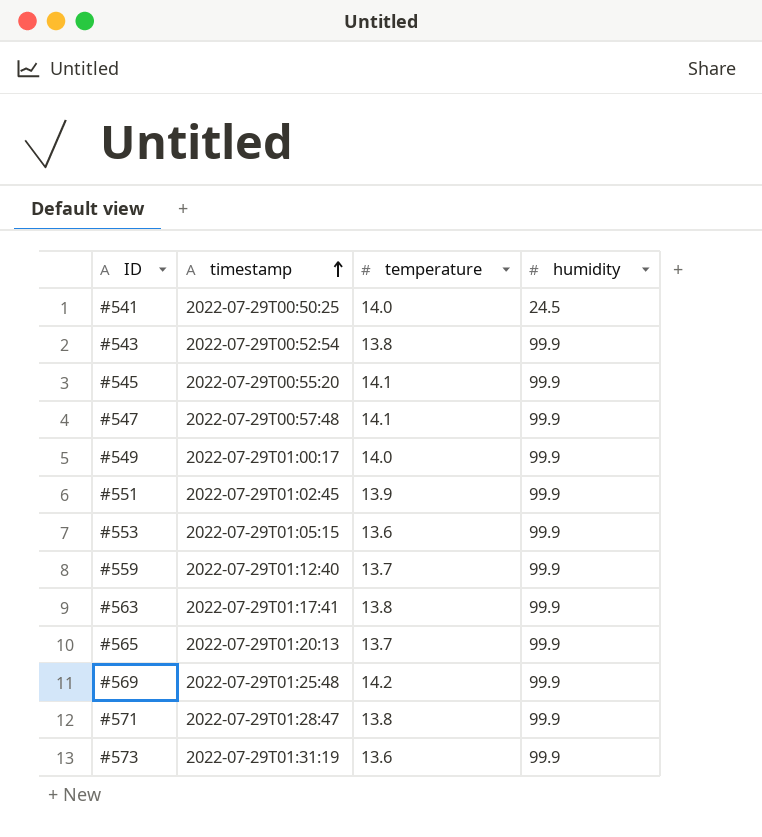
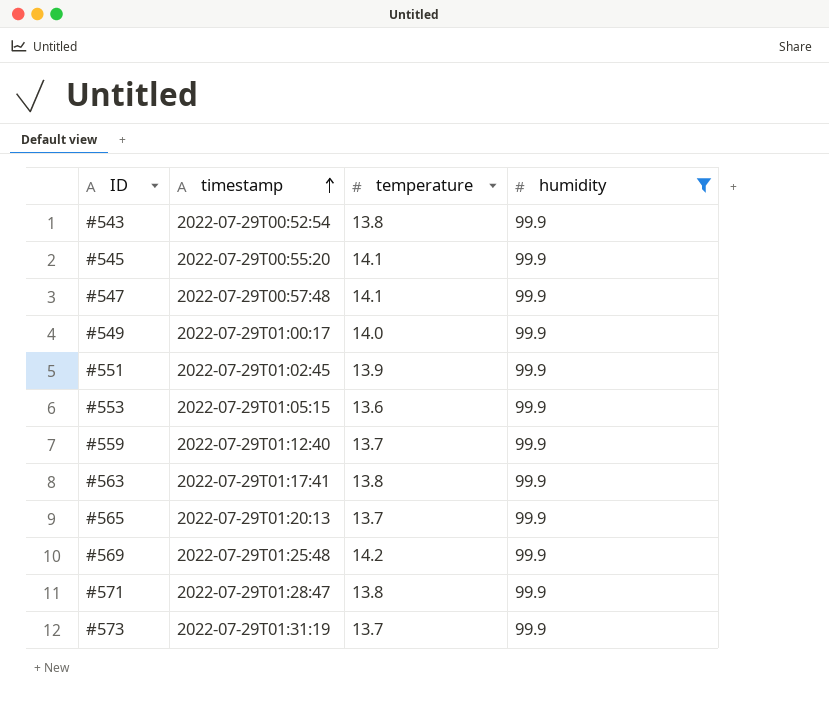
filter: none -> humidity = 99.9
#573 | temperature: 13.6 -> 13.7

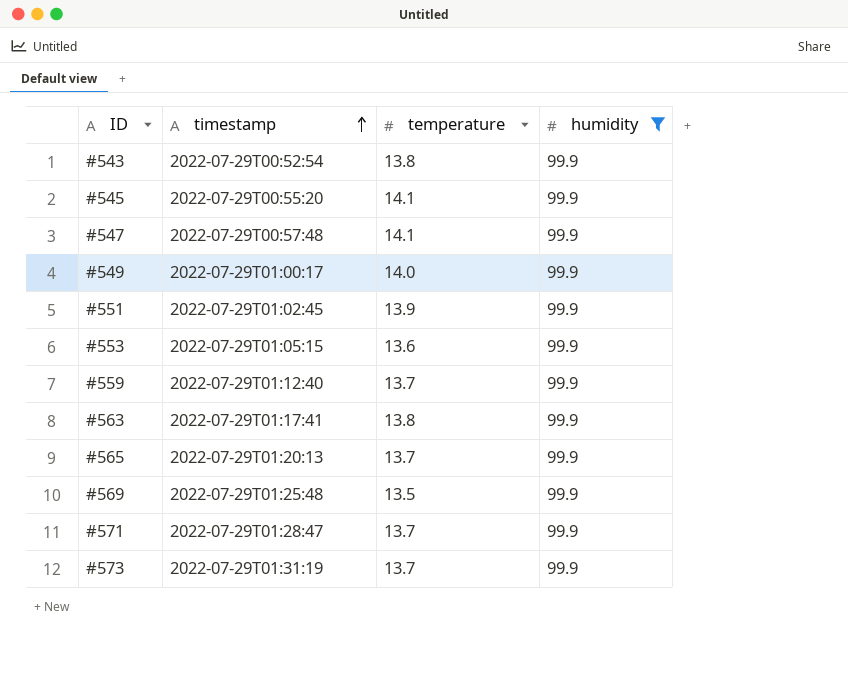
#569 | temperature: 14.2 -> 13.5
#571 | temperature: 13.8 -> 13.7

